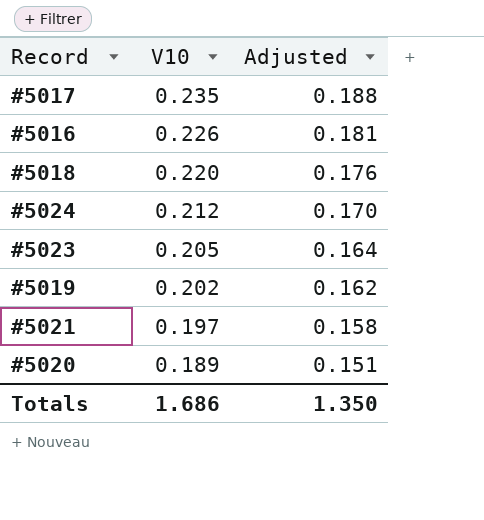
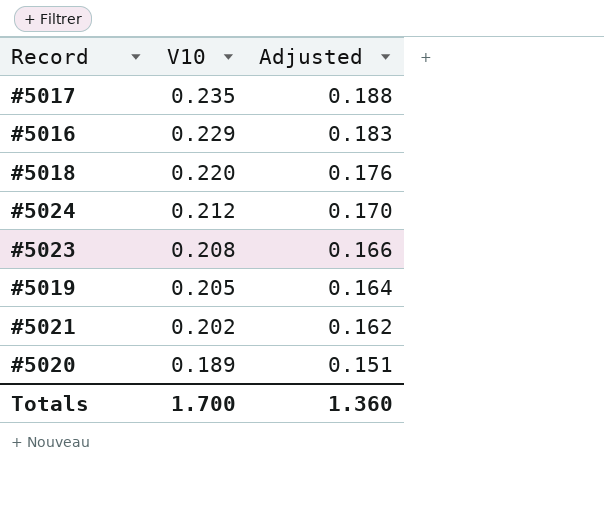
#5016 | V10: 0.226 -> 0.229
#5016 | Adjusted: 0.181 -> 0.183
#5023 | V10: 0.205 -> 0.208
#5023 | Adjusted: 0.164 -> 0.166
#5019 | V10: 0.202 -> 0.205
#5019 | Adjusted: 0.162 -> 0.164
#5021 | V10: 0.197 -> 0.202
#5021 | Adjusted: 0.158 -> 0.162
Totals | V10: 1.686 -> 1.700
Totals | Adjusted: 1.350 -> 1.360

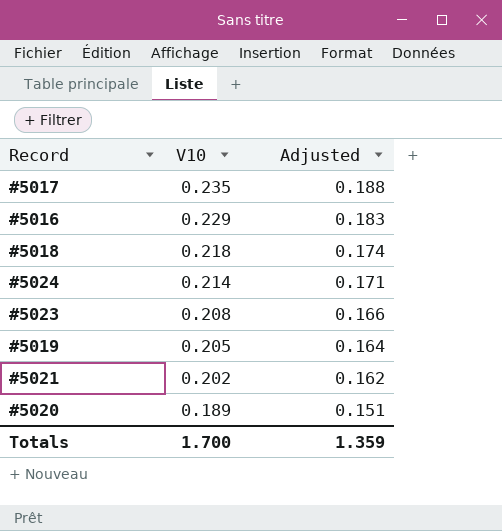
#5018 | V10: 0.220 -> 0.218
#5018 | Adjusted: 0.176 -> 0.174
#5024 | V10: 0.212 -> 0.214
#5024 | Adjusted: 0.170 -> 0.171
Totals | Adjusted: 1.360 -> 1.359

